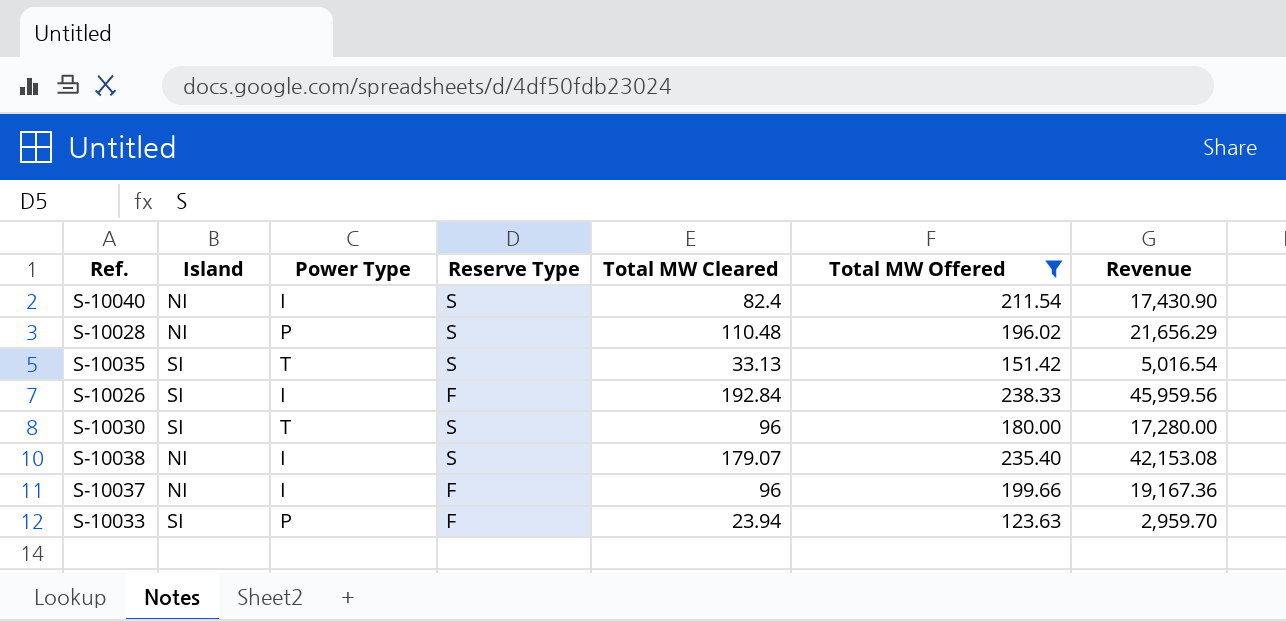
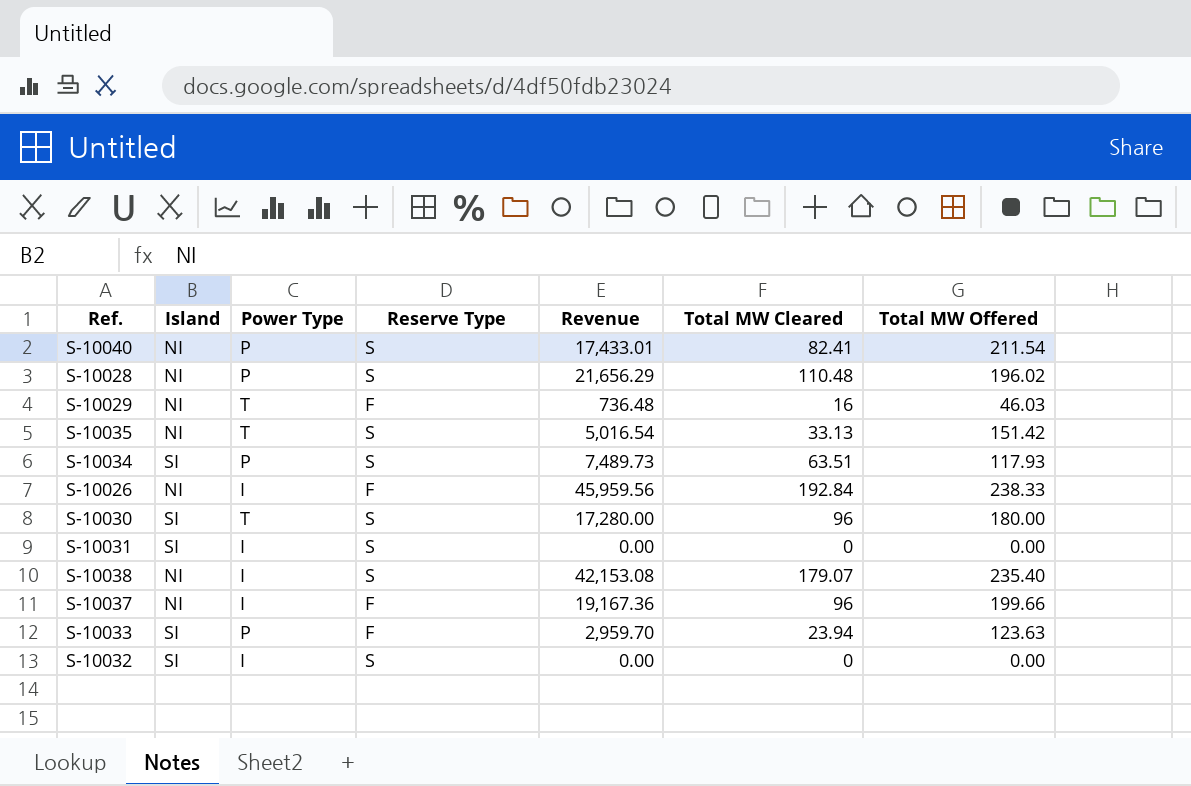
filter: Total MW Offered >= 123.63 -> none
column Revenue | position: 7 -> 5
S-10040 | Power Type: I -> P
S-10040 | Revenue: 17,430.90 -> 17,433.01
S-10040 | Total MW Cleared: 82.4 -> 82.41
S-10035 | Island: SI -> NI
S-10026 | Island: SI -> NI

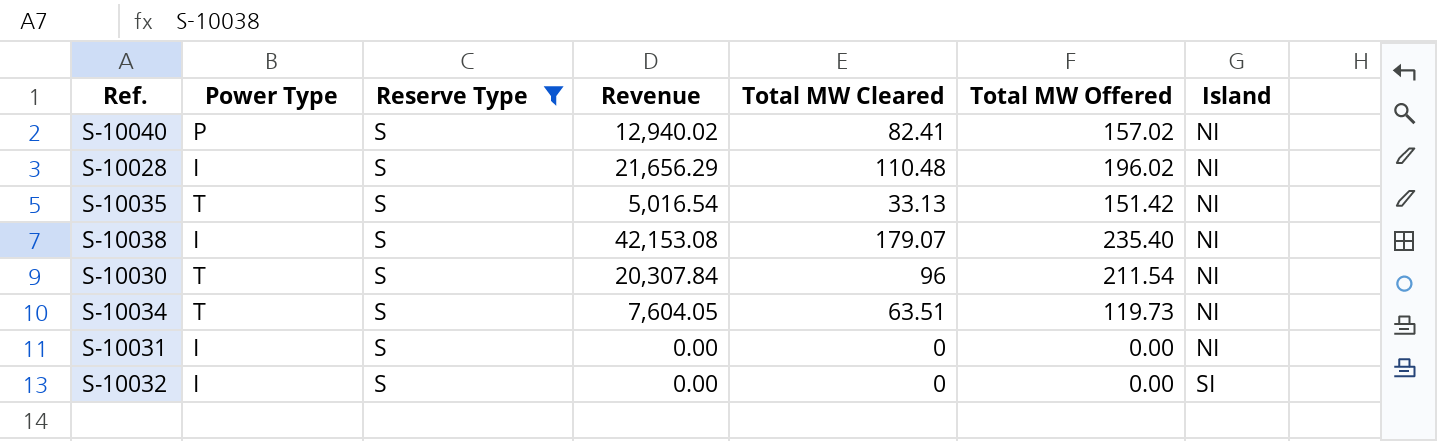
filter: none -> Reserve Type = S
row order: none -> Island ascending
column Island | position: 2 -> 7
S-10040 | Revenue: 17,433.01 -> 12,940.02
S-10040 | Total MW Offered: 211.54 -> 157.02
S-10028 | Power Type: P -> I
S-10030 | Revenue: 17,280.00 -> 20,307.84
S-10030 | Total MW Offered: 180.00 -> 211.54
S-10030 | Island: SI -> NI
S-10034 | Power Type: P -> T
S-10034 | Revenue: 7,489.73 -> 7,604.05
S-10034 | Total MW Offered: 117.93 -> 119.73
S-10034 | Island: SI -> NI
S-10031 | Island: SI -> NI

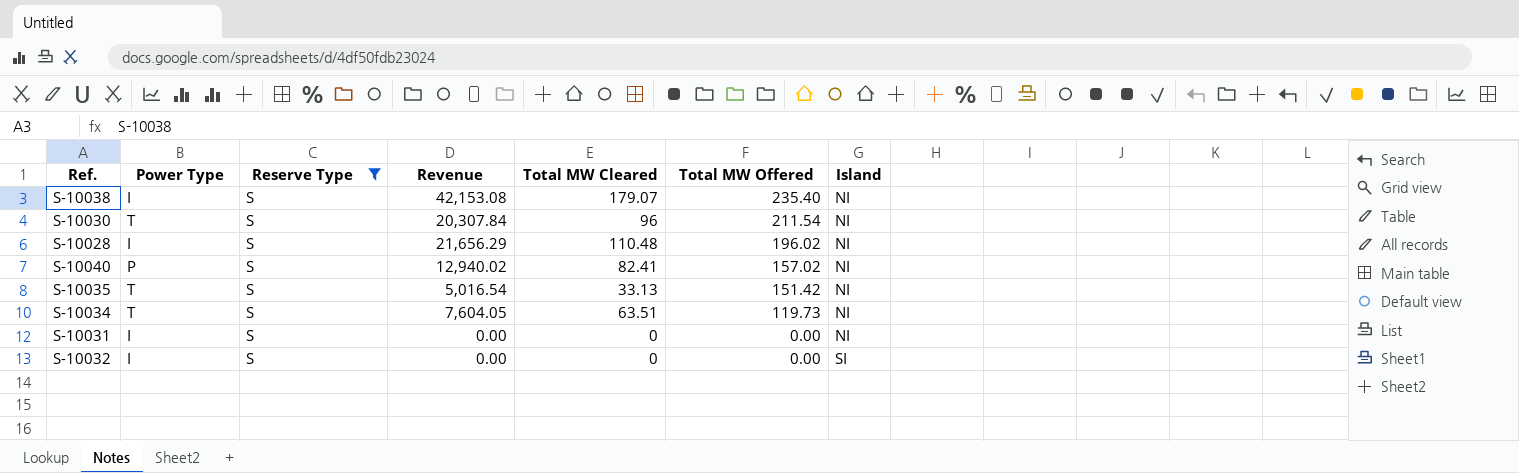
row order: Island ascending -> Total MW Offered descending

